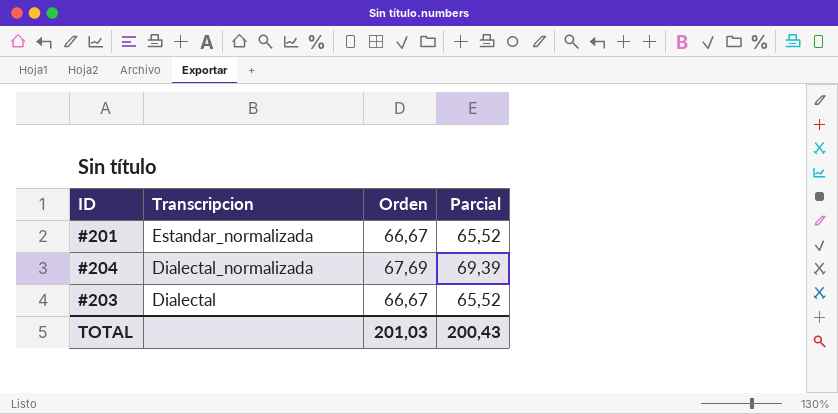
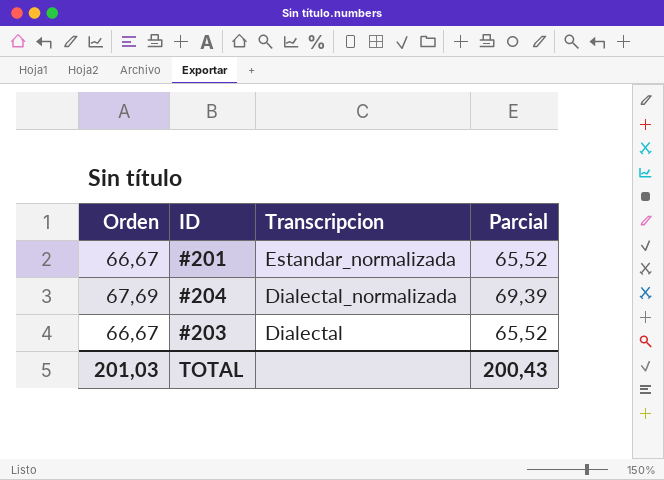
column Orden | position: 3 -> 1

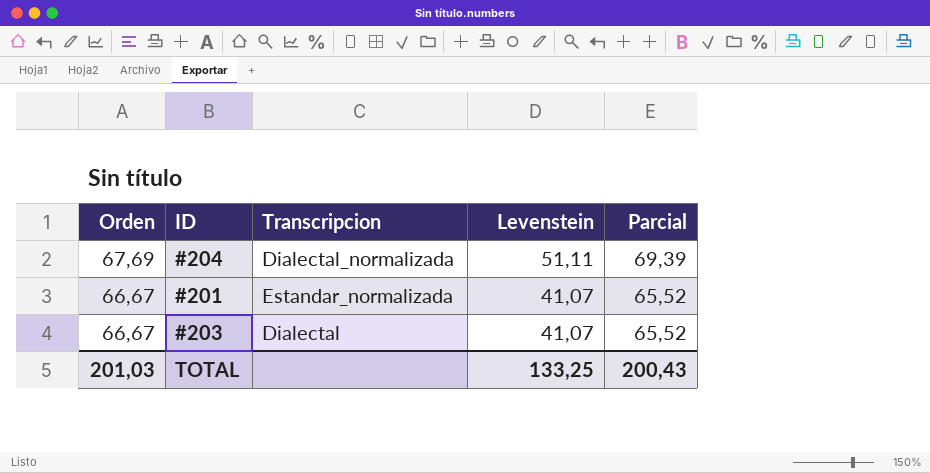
row order: Transcripcion descending -> Orden descending
column Levenstein | position: none -> 4

